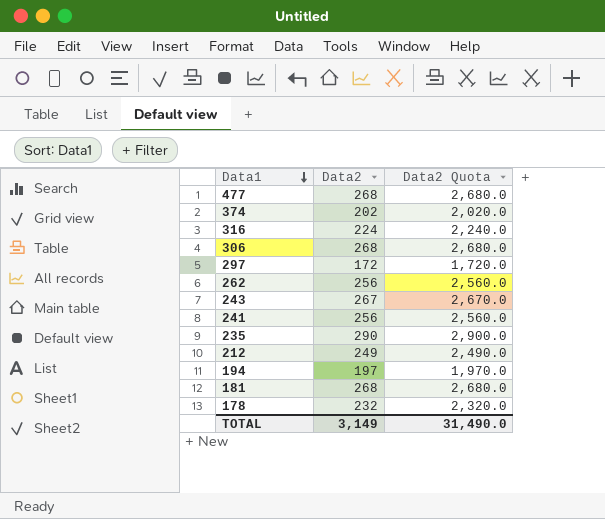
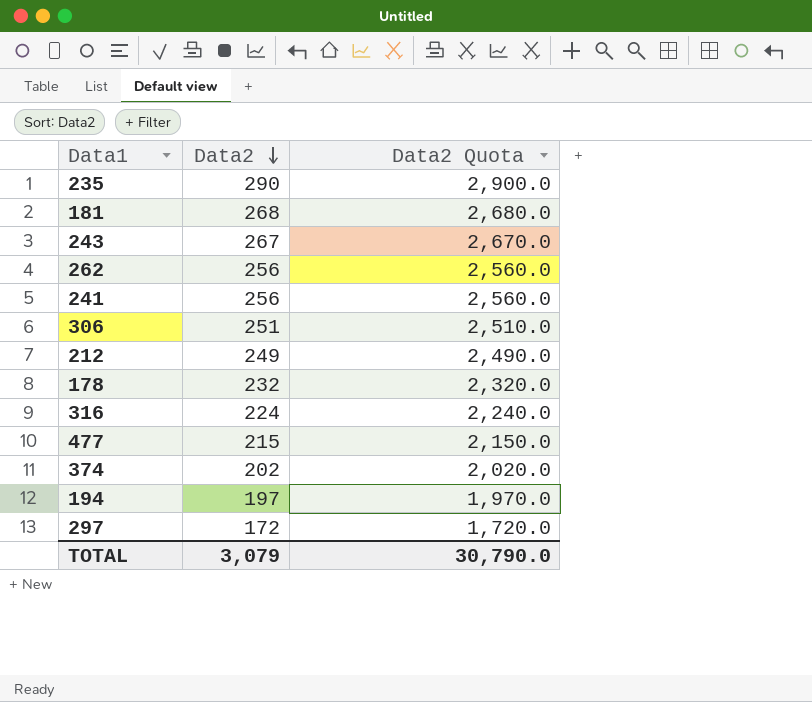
row order: Data1 descending -> Data2 descending
306 | Data2: 268 -> 251
306 | Data2 Quota: 2,680.0 -> 2,510.0
477 | Data2: 268 -> 215
477 | Data2 Quota: 2,680.0 -> 2,150.0
TOTAL | Data2: 3,149 -> 3,079
TOTAL | Data2 Quota: 31,490.0 -> 30,790.0

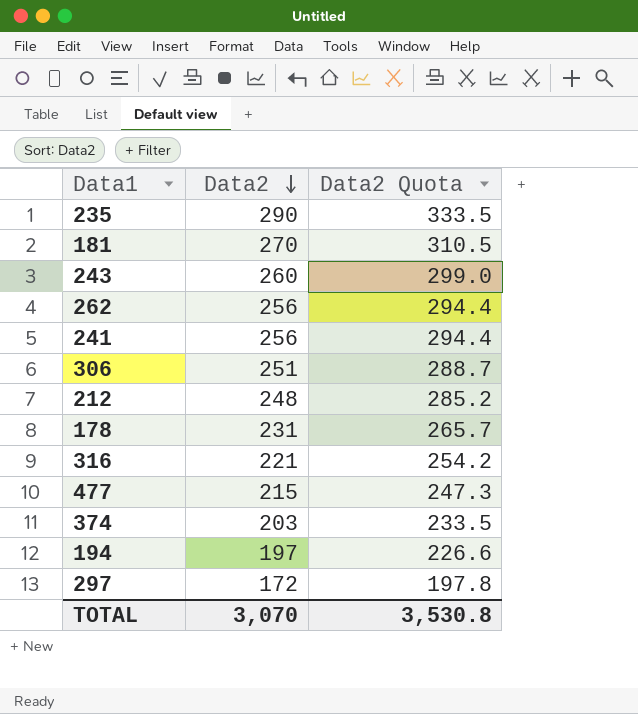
column Data2 Quota | formula: [Data2] * 10 -> [Data2] * 1.15
181 | Data2: 268 -> 270
243 | Data2: 267 -> 260
212 | Data2: 249 -> 248
178 | Data2: 232 -> 231
316 | Data2: 224 -> 221
374 | Data2: 202 -> 203
TOTAL | Data2: 3,079 -> 3,070
TOTAL | Data2 Quota: 30,790.0 -> 3,530.8

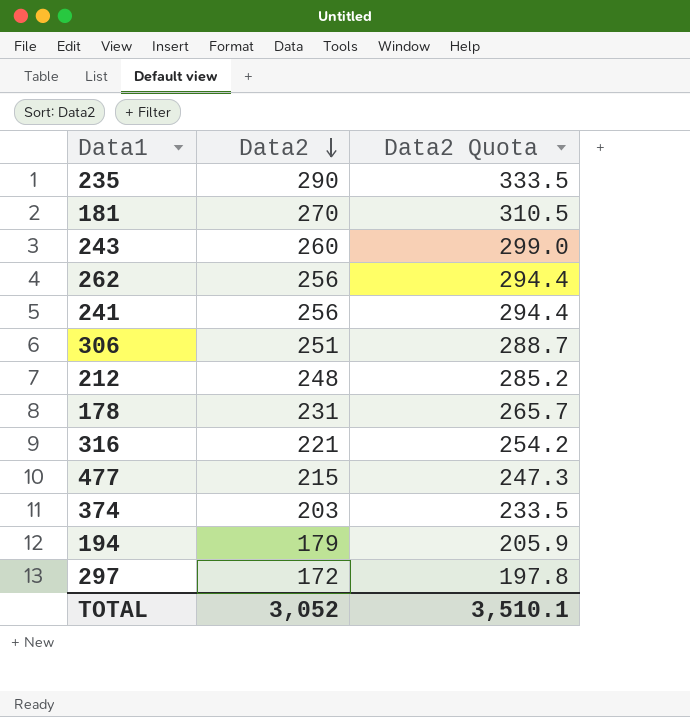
194 | Data2: 197 -> 179
194 | Data2 Quota: 226.6 -> 205.9
TOTAL | Data2: 3,070 -> 3,052
TOTAL | Data2 Quota: 3,530.8 -> 3,510.1

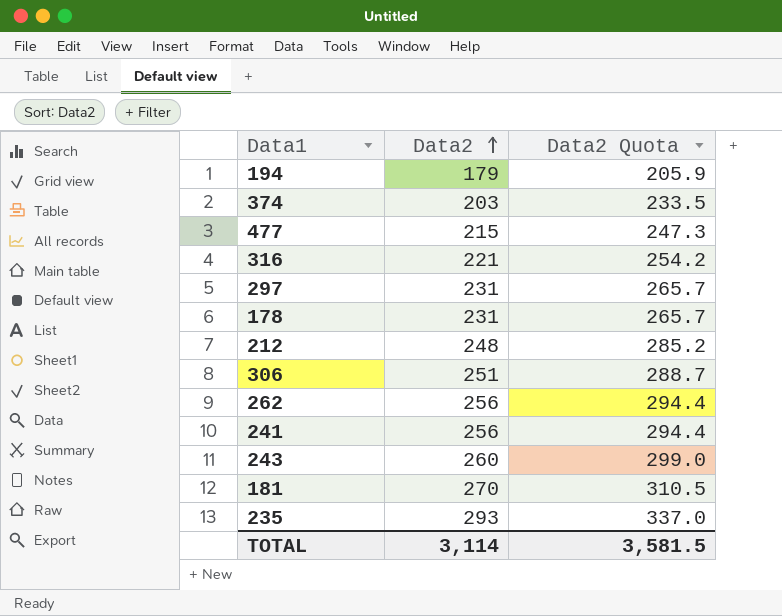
row order: Data2 descending -> Data2 ascending
297 | Data2: 172 -> 231
297 | Data2 Quota: 197.8 -> 265.7
235 | Data2: 290 -> 293
235 | Data2 Quota: 333.5 -> 337.0
TOTAL | Data2: 3,052 -> 3,114
TOTAL | Data2 Quota: 3,510.1 -> 3,581.5

